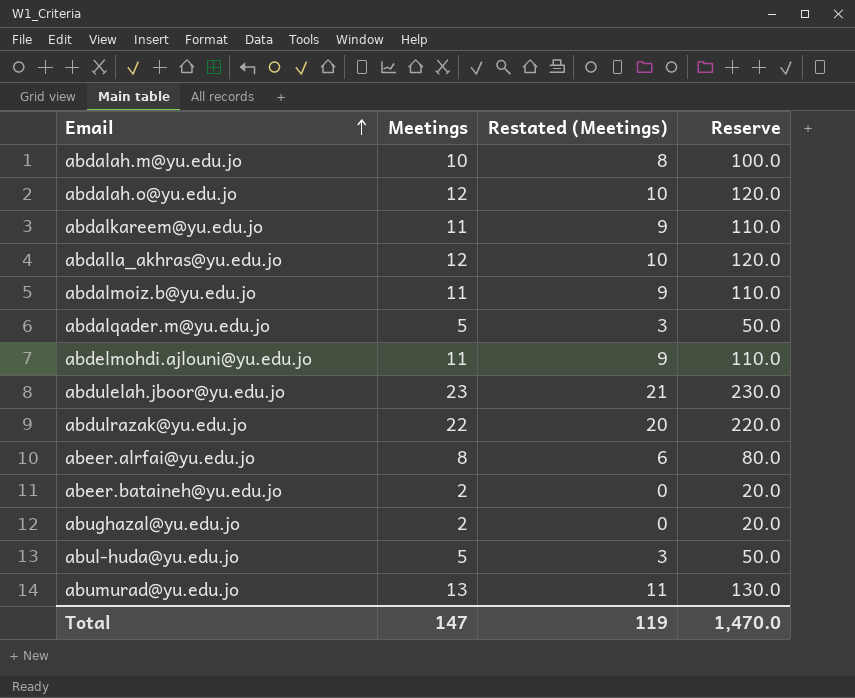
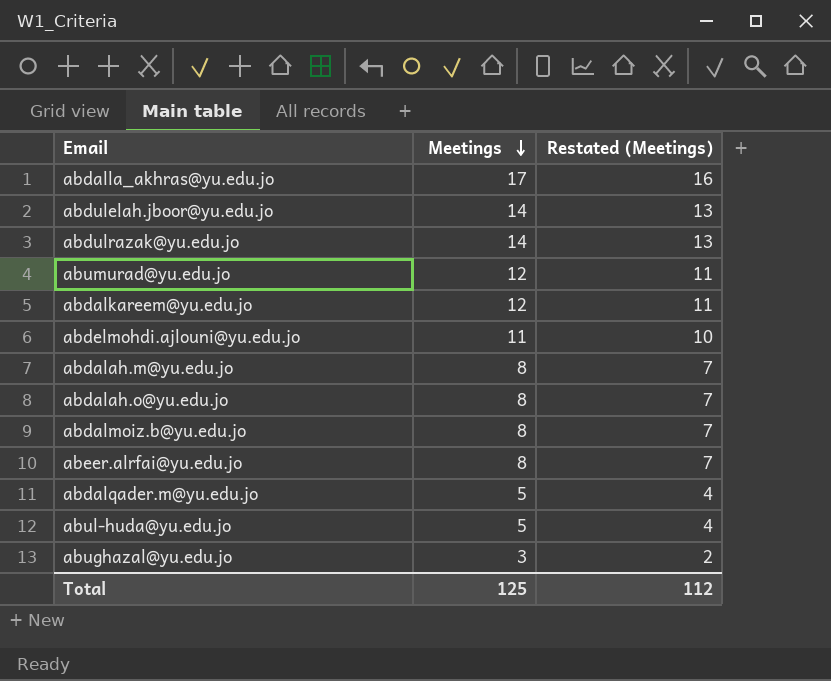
row order: Email ascending -> Meetings descending
column Reserve | formula: [Meetings] * 10 -> none
column Restated (Meetings) | formula: [Meetings] - 2 -> [Meetings] - 1
row abeer.bataineh@yu.edu.jo: 2 | 0 | 20.0 -> none
abdalla_akhras@yu.edu.jo | Meetings: 12 -> 17
abdulelah.jboor@yu.edu.jo | Meetings: 23 -> 14
abdulrazak@yu.edu.jo | Meetings: 22 -> 14
abumurad@yu.edu.jo | Meetings: 13 -> 12
abdalkareem@yu.edu.jo | Meetings: 11 -> 12
abdalah.m@yu.edu.jo | Meetings: 10 -> 8
abdalah.o@yu.edu.jo | Meetings: 12 -> 8
abdalmoiz.b@yu.edu.jo | Meetings: 11 -> 8
abughazal@yu.edu.jo | Meetings: 2 -> 3
Total | Meetings: 147 -> 125
Total | Restated (Meetings): 119 -> 112

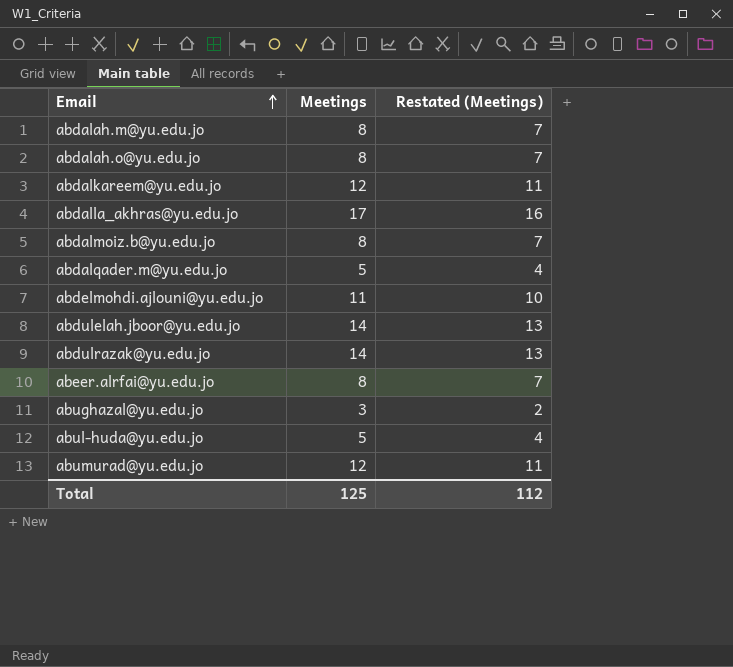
row order: Meetings descending -> Email ascending

